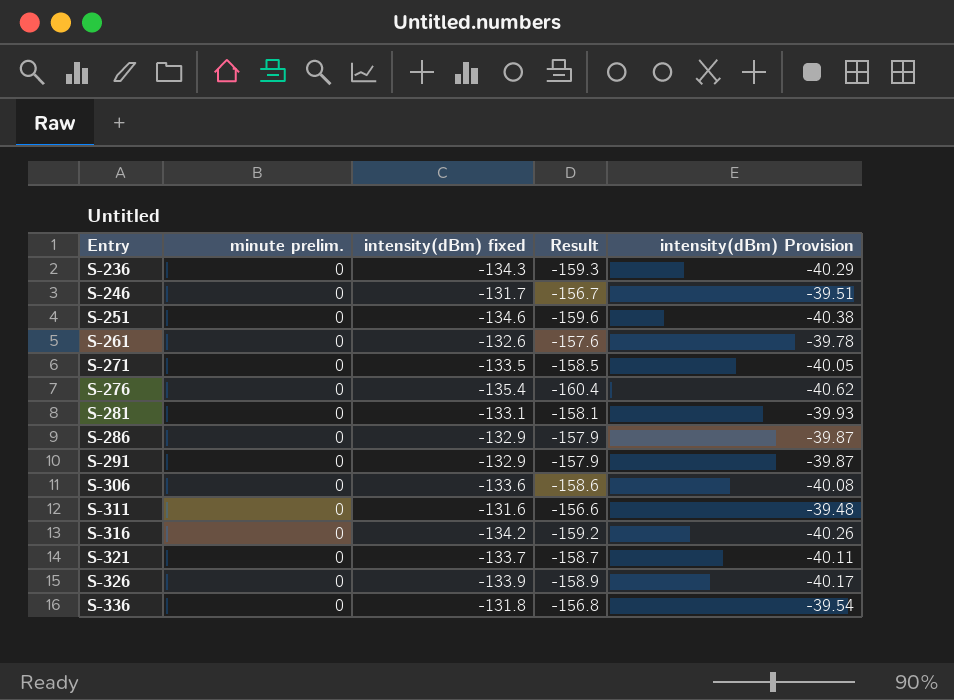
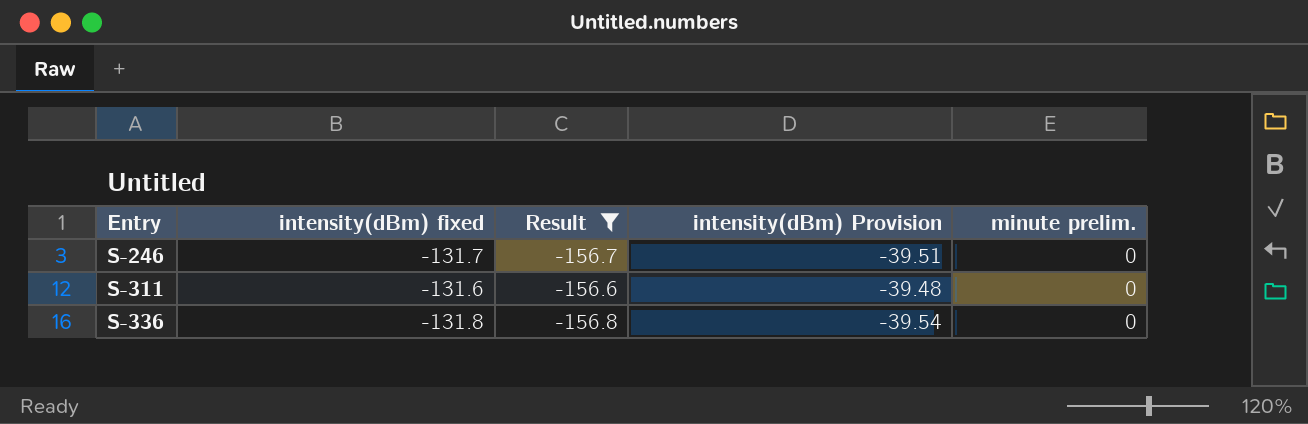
filter: none -> Result >= -156.8
column minute prelim. | position: 2 -> 5

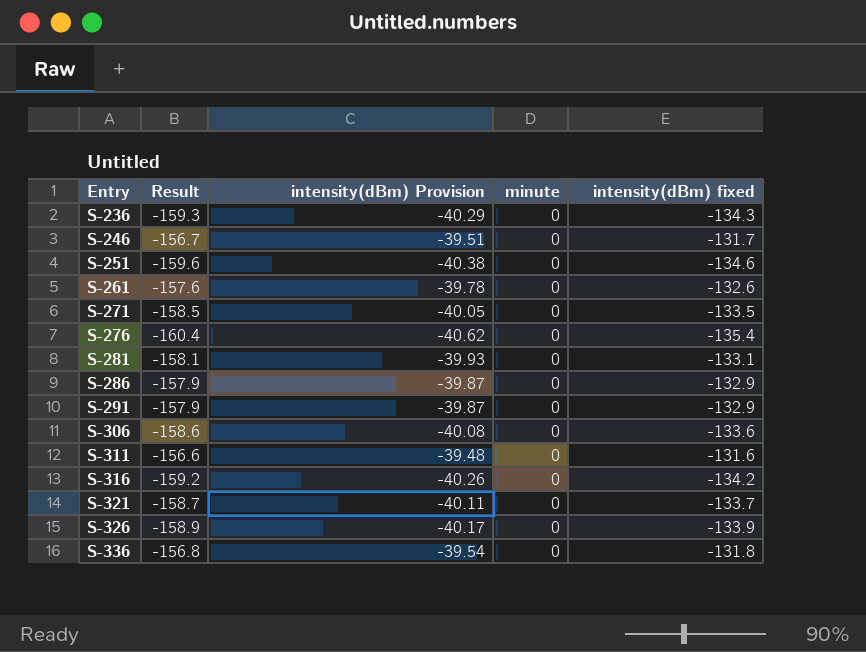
filter: Result >= -156.8 -> none
column name: minute prelim. -> minute
column intensity(dBm) fixed | position: 2 -> 5

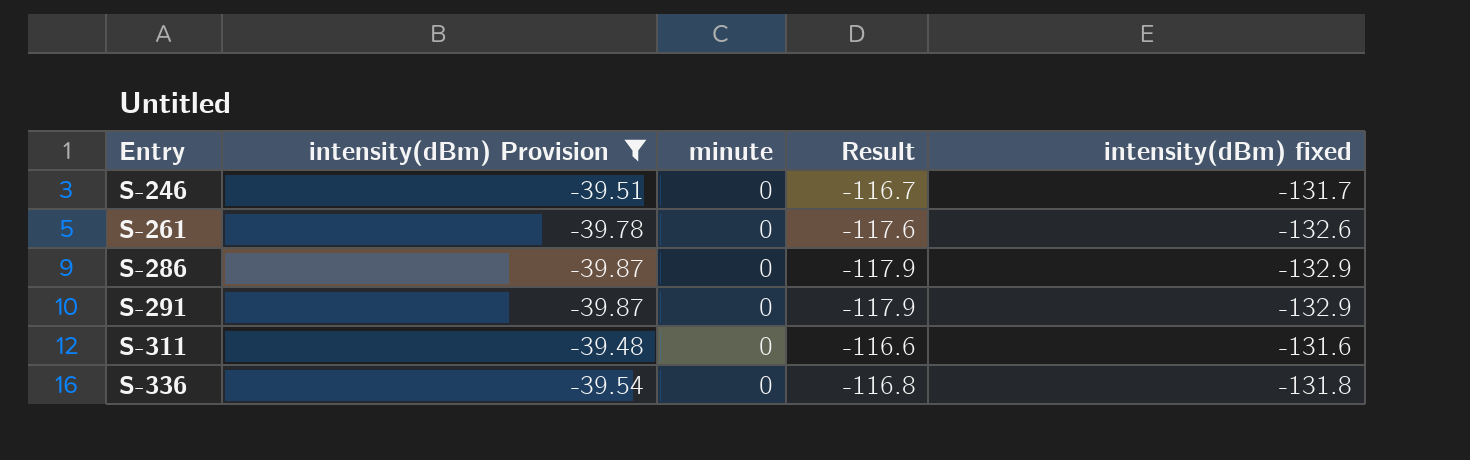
filter: none -> intensity(dBm) Provision >= -39.87
column Result | formula: [intensity(dBm) fixed] - 25 -> [intensity(dBm) fixed] + 15
column Result | position: 2 -> 4

